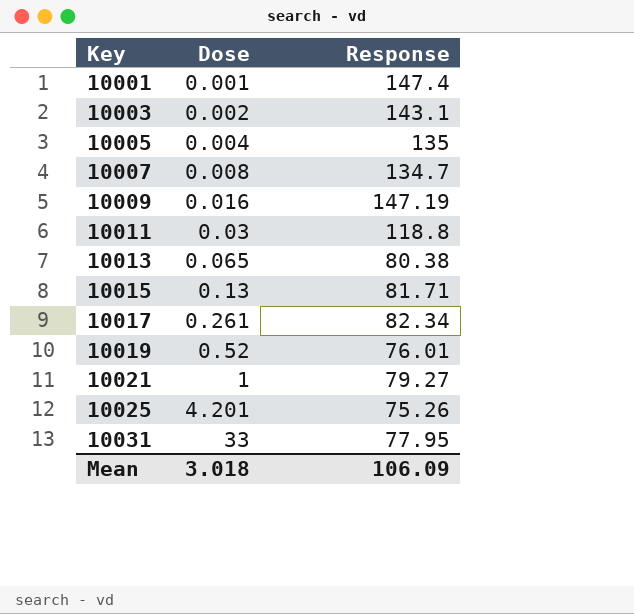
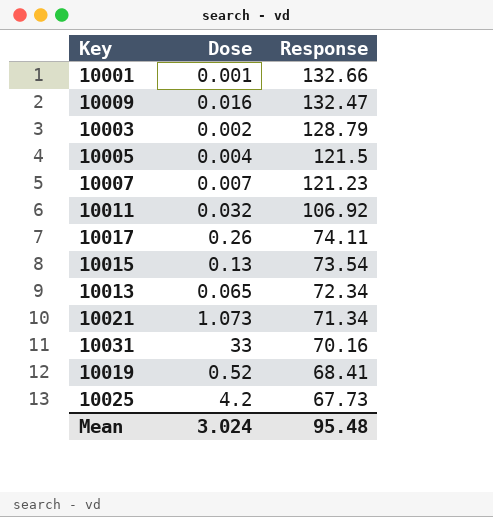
row order: Key ascending -> Response descending
10001 | Response: 147.4 -> 132.66
10009 | Response: 147.19 -> 132.47
10003 | Response: 143.1 -> 128.79
10005 | Response: 135 -> 121.5
10007 | Dose: 0.008 -> 0.007
10007 | Response: 134.7 -> 121.23
10011 | Dose: 0.03 -> 0.032
10011 | Response: 118.8 -> 106.92
10017 | Dose: 0.261 -> 0.26
10017 | Response: 82.34 -> 74.11
10015 | Response: 81.71 -> 73.54
10013 | Response: 80.38 -> 72.34
10021 | Dose: 1 -> 1.073
10021 | Response: 79.27 -> 71.34
10031 | Response: 77.95 -> 70.16
10019 | Response: 76.01 -> 68.41
10025 | Dose: 4.201 -> 4.2
10025 | Response: 75.26 -> 67.73
Mean | Dose: 3.018 -> 3.024
Mean | Response: 106.09 -> 95.48

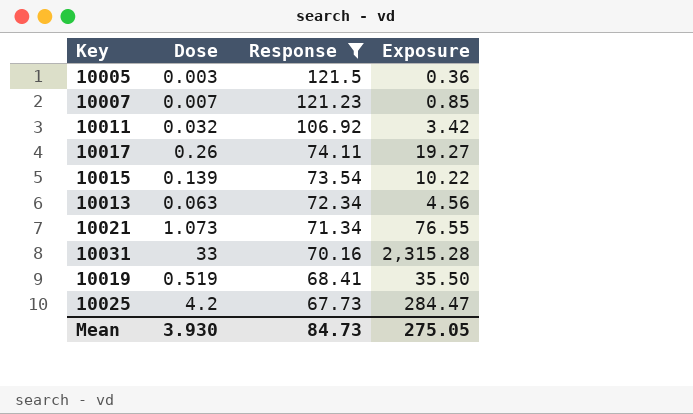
filter: none -> Response <= 121.5
column Exposure | formula: none -> [Dose] * [Response]
10005 | Dose: 0.004 -> 0.003
10015 | Dose: 0.13 -> 0.139
10013 | Dose: 0.065 -> 0.063
10019 | Dose: 0.52 -> 0.519
Mean | Dose: 3.024 -> 3.930
Mean | Response: 95.48 -> 84.73

